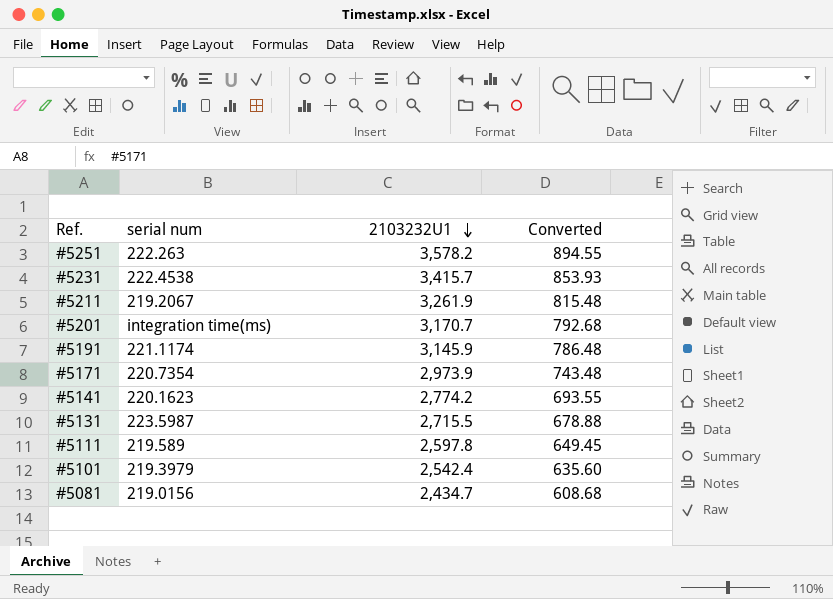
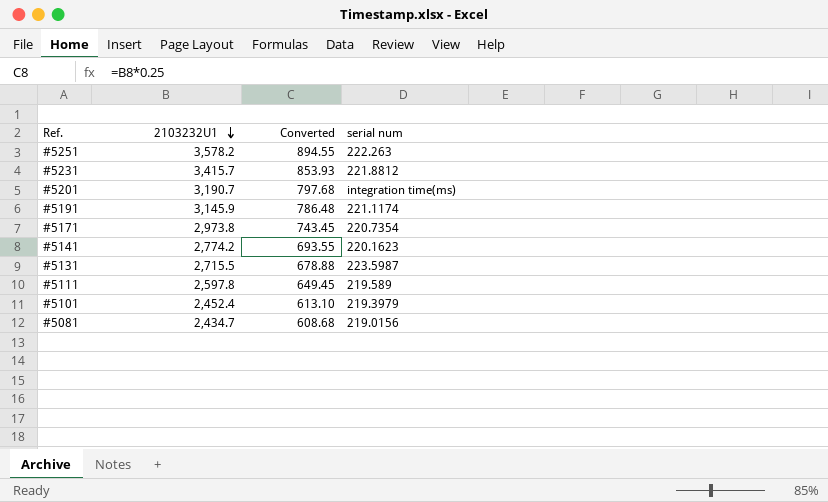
column serial num | position: 2 -> 4
row #5211: 219.2067 | 3,261.9 | 815.48 -> none
#5231 | serial num: 222.4538 -> 221.8812
#5201 | 2103232U1: 3,170.7 -> 3,190.7
#5201 | Converted: 792.68 -> 797.68
#5171 | 2103232U1: 2,973.9 -> 2,973.8
#5171 | Converted: 743.48 -> 743.45
#5101 | 2103232U1: 2,542.4 -> 2,452.4
#5101 | Converted: 635.60 -> 613.10

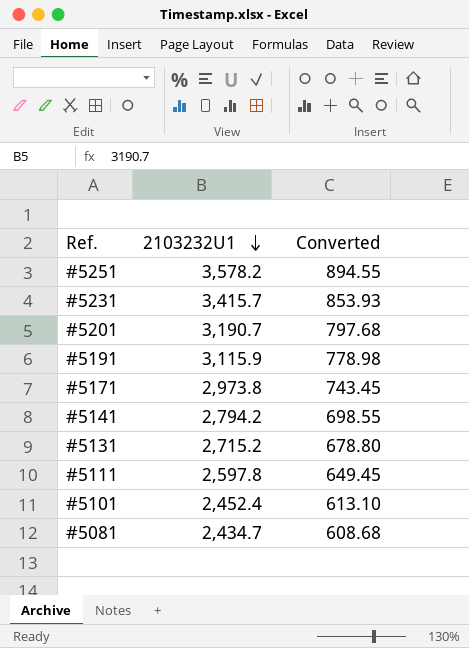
column serial num | position: 4 -> none
#5191 | 2103232U1: 3,145.9 -> 3,115.9
#5191 | Converted: 786.48 -> 778.98
#5141 | 2103232U1: 2,774.2 -> 2,794.2
#5141 | Converted: 693.55 -> 698.55
#5131 | 2103232U1: 2,715.5 -> 2,715.2
#5131 | Converted: 678.88 -> 678.80

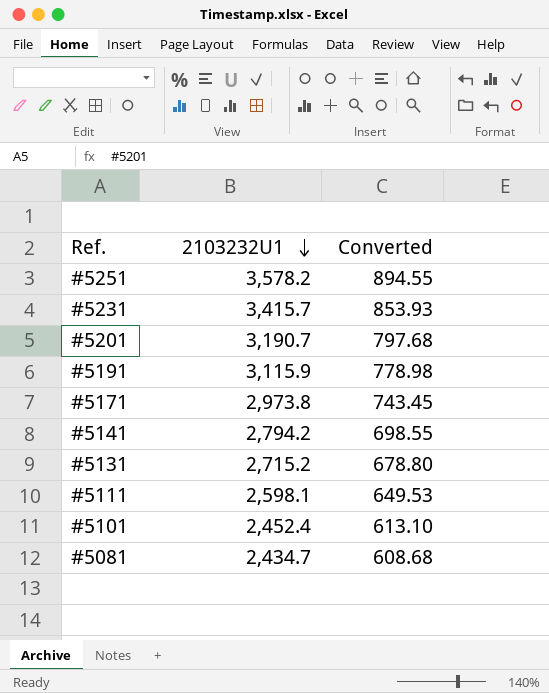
#5111 | 2103232U1: 2,597.8 -> 2,598.1
#5111 | Converted: 649.45 -> 649.53

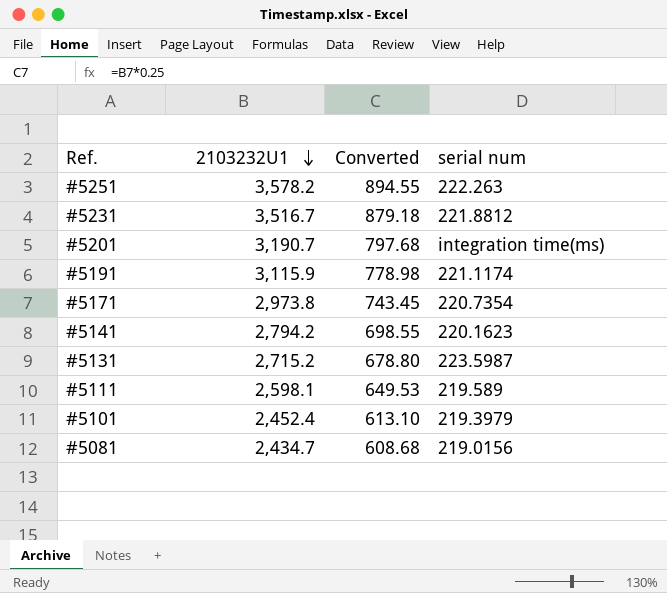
column serial num | position: none -> 4
#5231 | 2103232U1: 3,415.7 -> 3,516.7
#5231 | Converted: 853.93 -> 879.18

